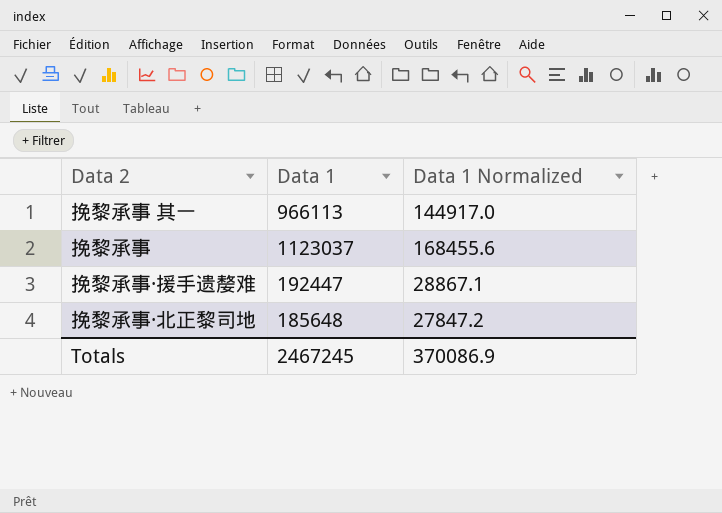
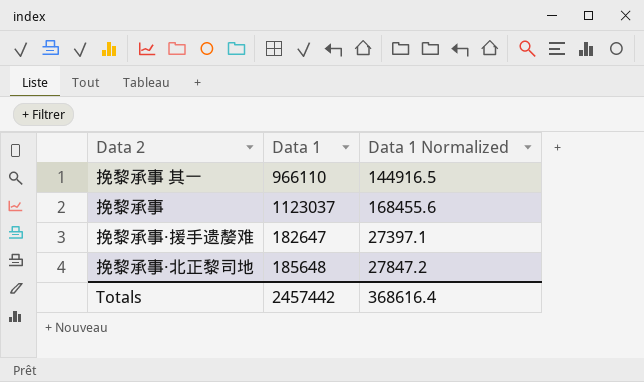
挽黎承事 其一 | Data 1: 966113 -> 966110
挽黎承事 其一 | Data 1 Normalized: 144917.0 -> 144916.5
挽黎承事·援手遗嫠难 | Data 1: 192447 -> 182647
挽黎承事·援手遗嫠难 | Data 1 Normalized: 28867.1 -> 27397.1
Totals | Data 1: 2467245 -> 2457442
Totals | Data 1 Normalized: 370086.9 -> 368616.4

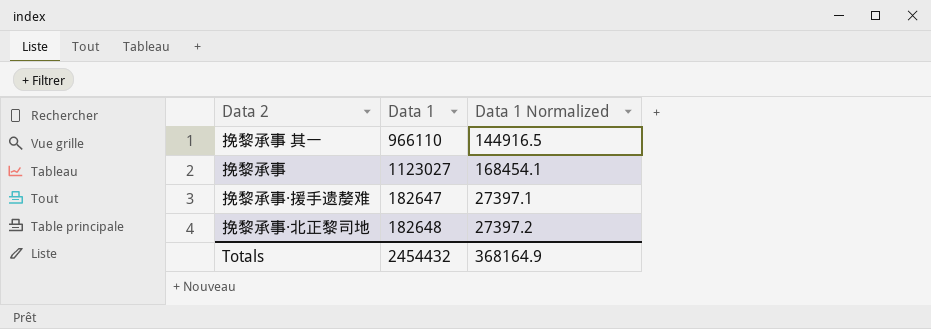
挽黎承事 | Data 1: 1123037 -> 1123027
挽黎承事 | Data 1 Normalized: 168455.6 -> 168454.1
挽黎承事·北正黎司地 | Data 1: 185648 -> 182648
挽黎承事·北正黎司地 | Data 1 Normalized: 27847.2 -> 27397.2
Totals | Data 1: 2457442 -> 2454432
Totals | Data 1 Normalized: 368616.4 -> 368164.9

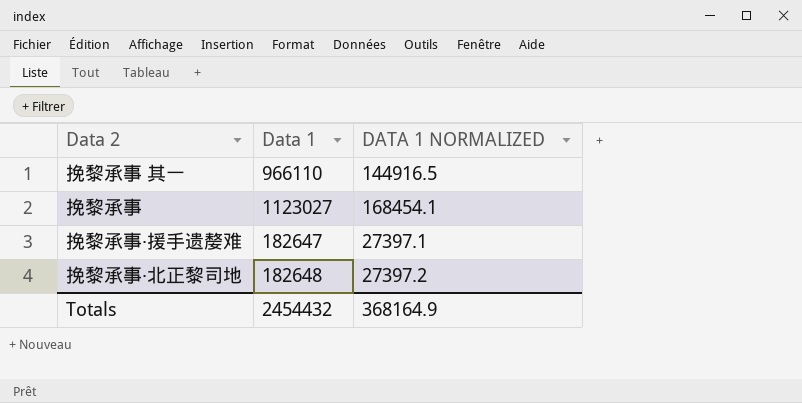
column name: Data 1 Normalized -> DATA 1 NORMALIZED

